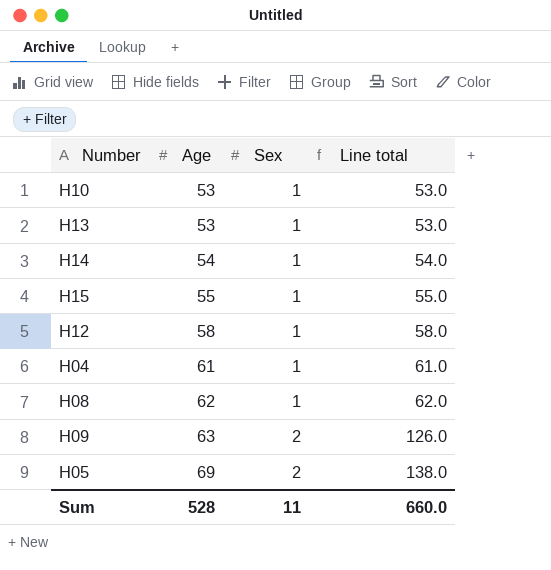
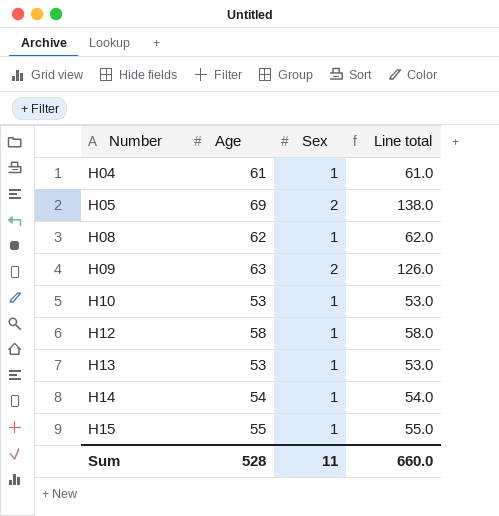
row order: Age ascending -> Number ascending

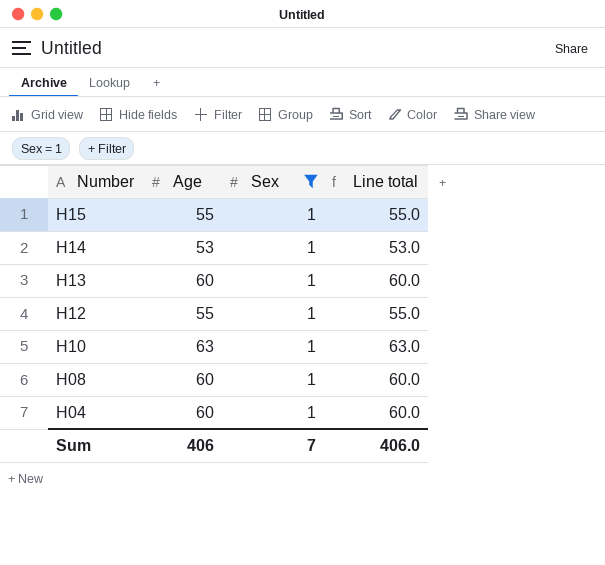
filter: none -> Sex = 1
row order: Number ascending -> Number descending
H14 | Age: 54 -> 53
H14 | Line total: 54.0 -> 53.0
H13 | Age: 53 -> 60
H13 | Line total: 53.0 -> 60.0
H12 | Age: 58 -> 55
H12 | Line total: 58.0 -> 55.0
H10 | Age: 53 -> 63
H10 | Line total: 53.0 -> 63.0
H08 | Age: 62 -> 60
H08 | Line total: 62.0 -> 60.0
H04 | Age: 61 -> 60
H04 | Line total: 61.0 -> 60.0
Sum | Age: 528 -> 406
Sum | Sex: 11 -> 7
Sum | Line total: 660.0 -> 406.0

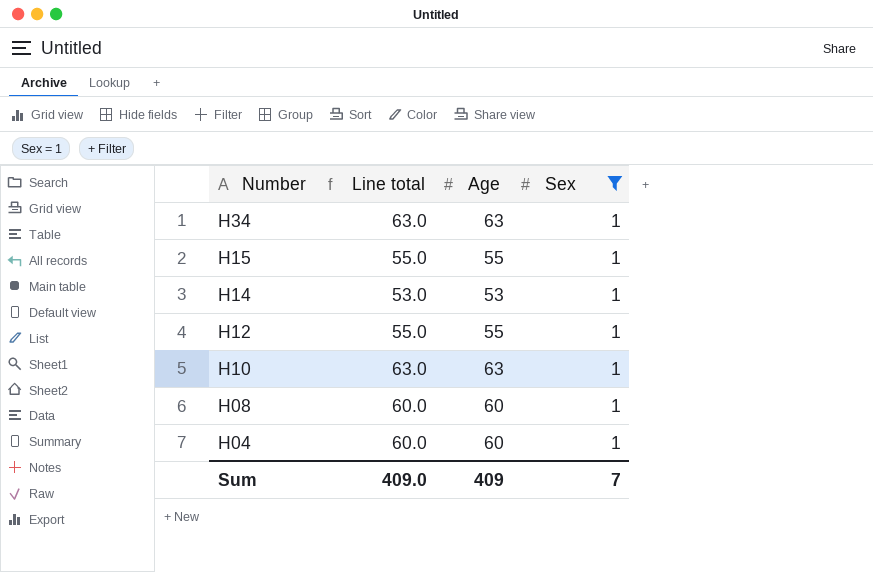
column Line total | position: 4 -> 2
row H13: 60 | 1 | 60.0 -> none
row H34: none -> 63.0 | 63 | 1
Sum | Line total: 406.0 -> 409.0
Sum | Age: 406 -> 409

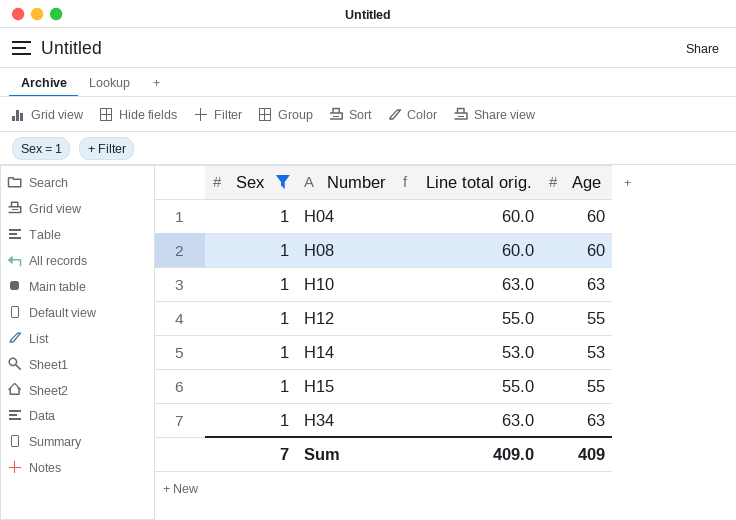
row order: Number descending -> Number ascending
column Sex | position: 4 -> 1
column name: Line total -> Line total orig.

